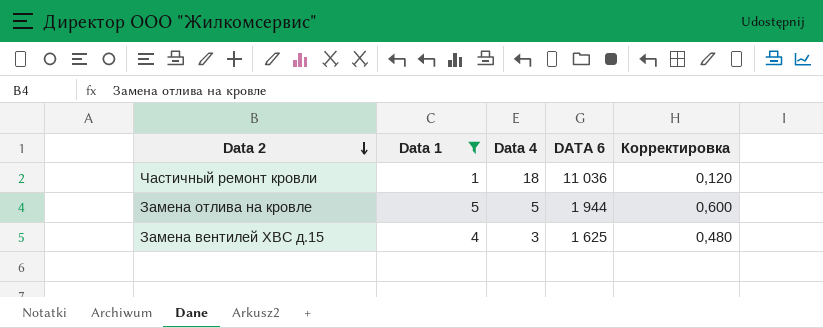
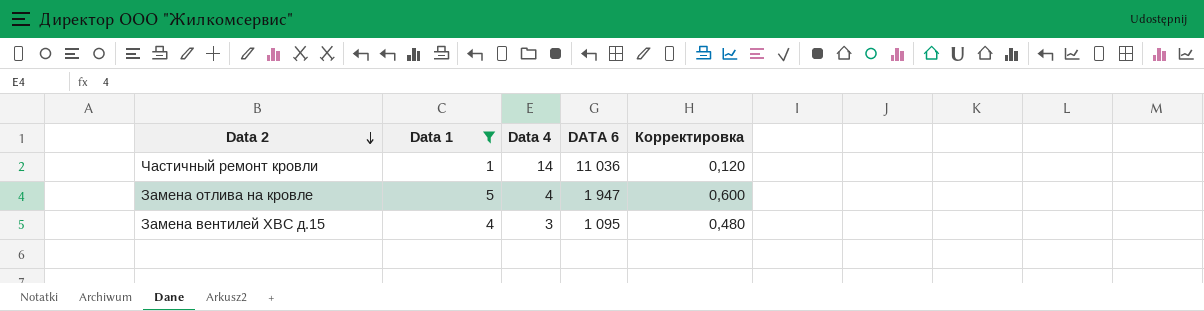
Частичный ремонт кровли | Data 4: 18 -> 14
Замена отлива на кровле | Data 4: 5 -> 4
Замена отлива на кровле | DATA 6: 1 944 -> 1 947
Замена вентилей ХВС д.15 | DATA 6: 1 625 -> 1 095

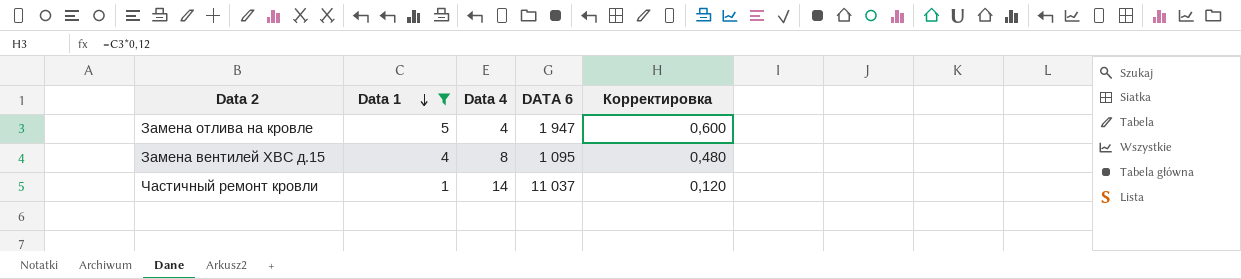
row order: Data 2 descending -> Data 1 descending
Замена вентилей ХВС д.15 | Data 4: 3 -> 8
Частичный ремонт кровли | DATA 6: 11 036 -> 11 037

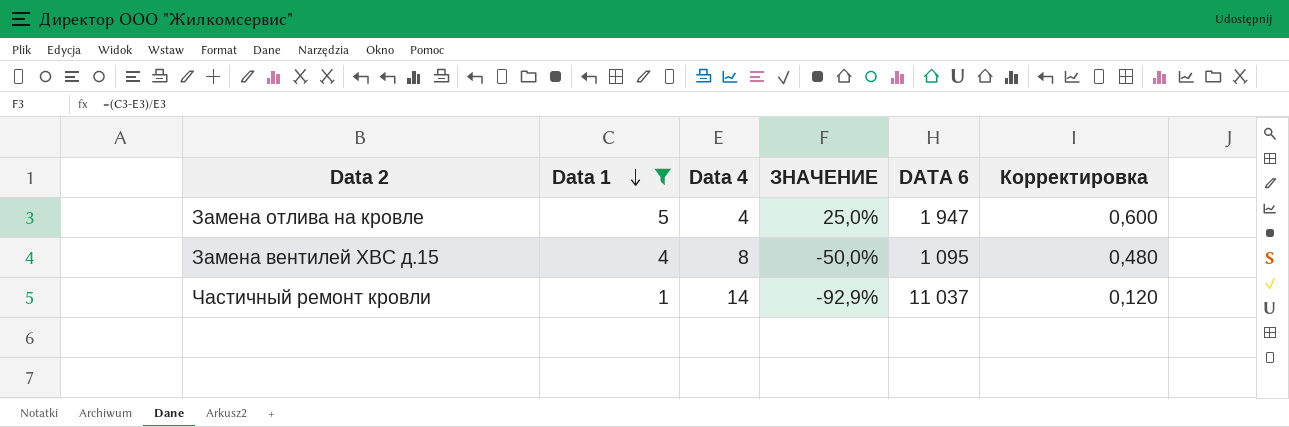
column ЗНАЧЕНИЕ | formula: none -> ([Data 1] - [Data 4]) / [Data 4]

